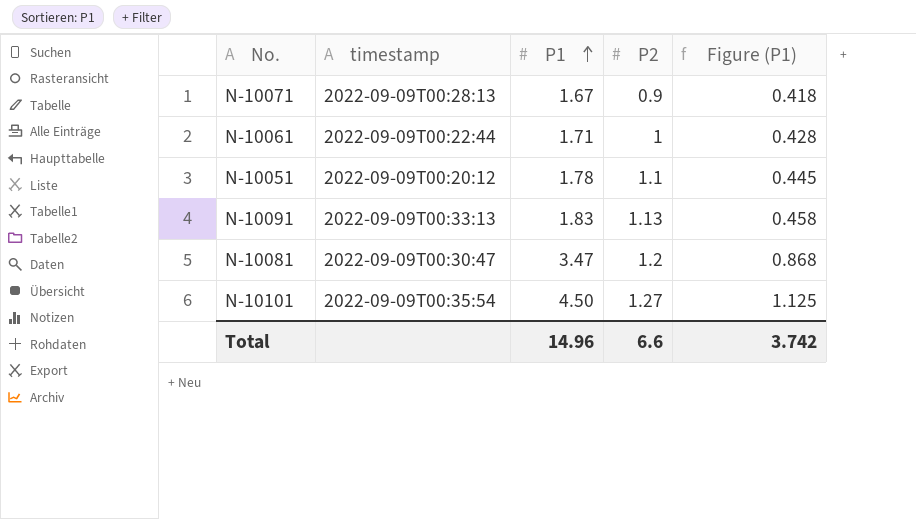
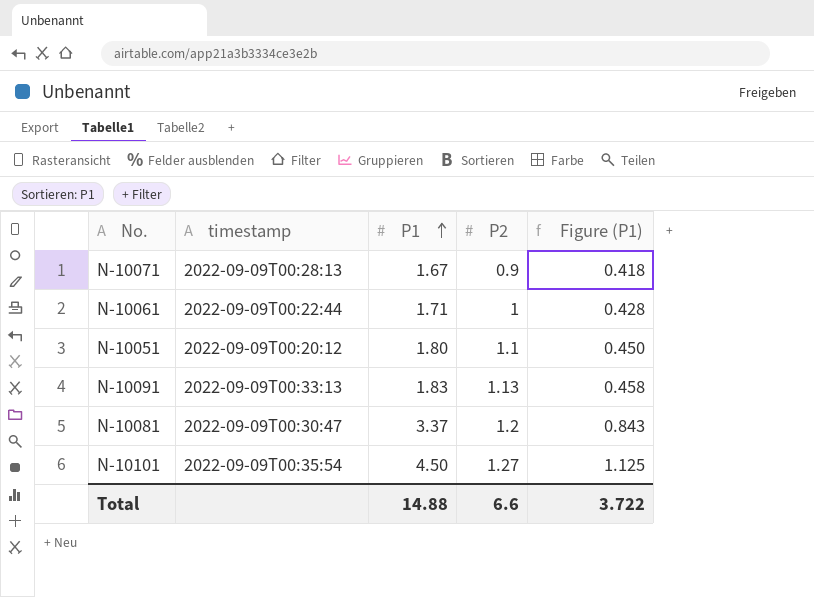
N-10051 | P1: 1.78 -> 1.80
N-10051 | Figure (P1): 0.445 -> 0.450
N-10081 | P1: 3.47 -> 3.37
N-10081 | Figure (P1): 0.868 -> 0.843
Total | P1: 14.96 -> 14.88
Total | Figure (P1): 3.742 -> 3.722

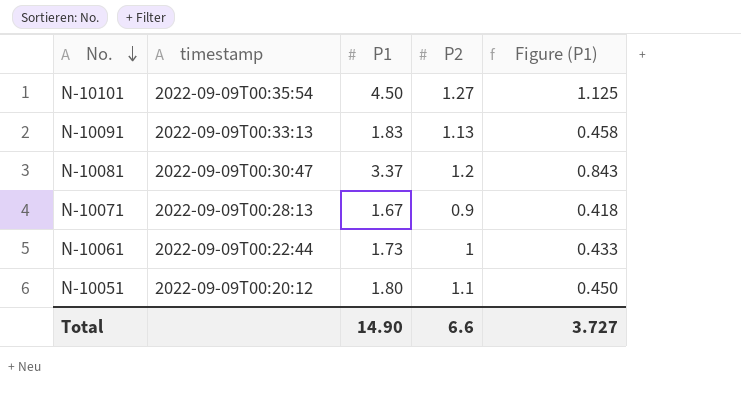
row order: P1 ascending -> No. descending
N-10061 | P1: 1.71 -> 1.73
N-10061 | Figure (P1): 0.428 -> 0.433
Total | P1: 14.88 -> 14.90
Total | Figure (P1): 3.722 -> 3.727

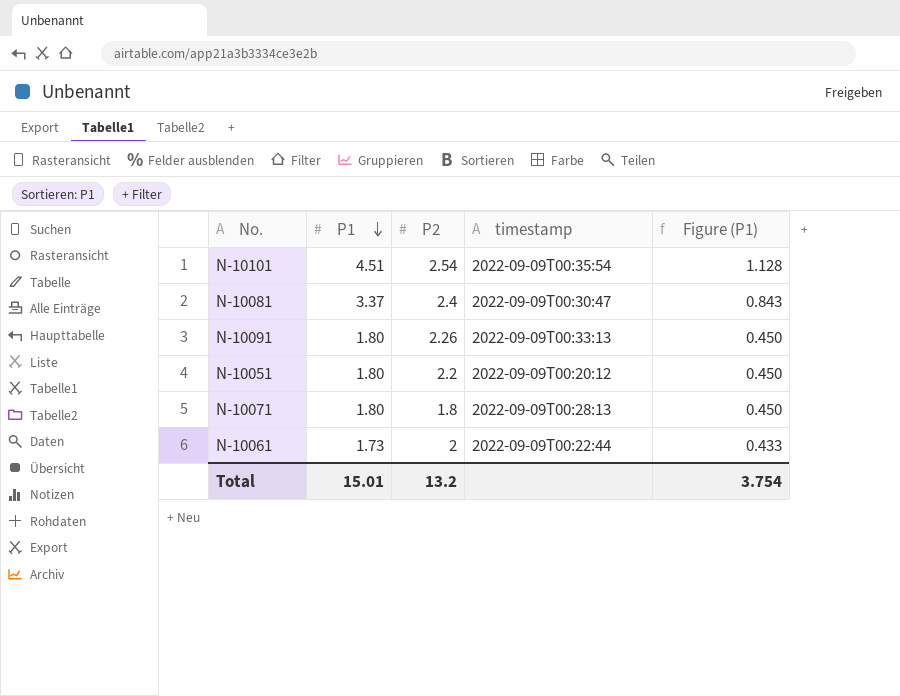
row order: No. descending -> P1 descending
column timestamp | position: 2 -> 4
N-10101 | P1: 4.50 -> 4.51
N-10101 | P2: 1.27 -> 2.54
N-10101 | Figure (P1): 1.125 -> 1.128
N-10081 | P2: 1.2 -> 2.4
N-10091 | P1: 1.83 -> 1.80
N-10091 | P2: 1.13 -> 2.26
N-10091 | Figure (P1): 0.458 -> 0.450
N-10051 | P2: 1.1 -> 2.2
N-10071 | P1: 1.67 -> 1.80
N-10071 | P2: 0.9 -> 1.8
N-10071 | Figure (P1): 0.418 -> 0.450
N-10061 | P2: 1 -> 2
Total | P1: 14.90 -> 15.01
Total | P2: 6.6 -> 13.2
Total | Figure (P1): 3.727 -> 3.754

